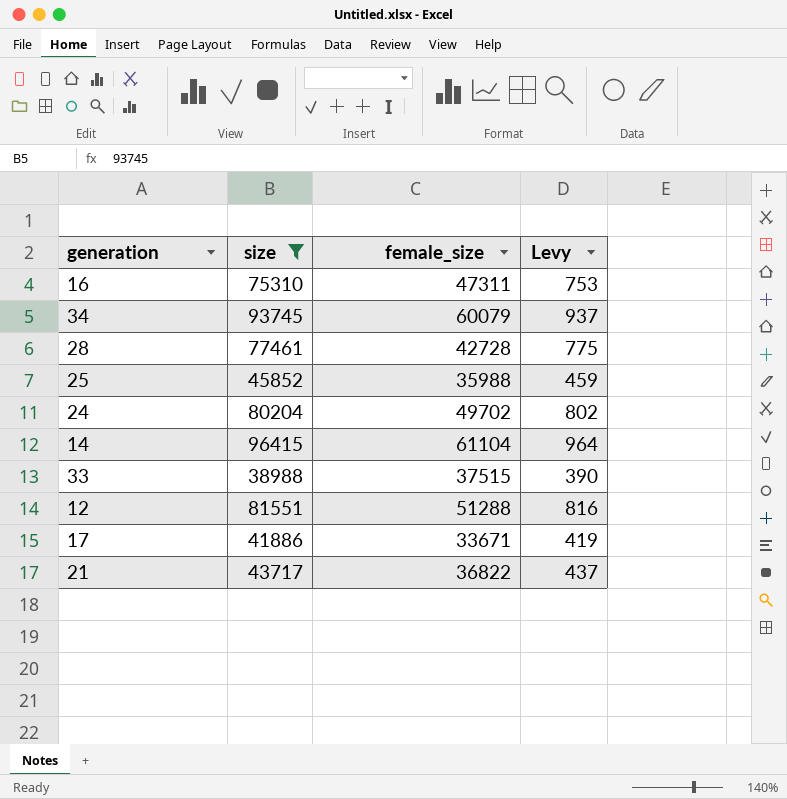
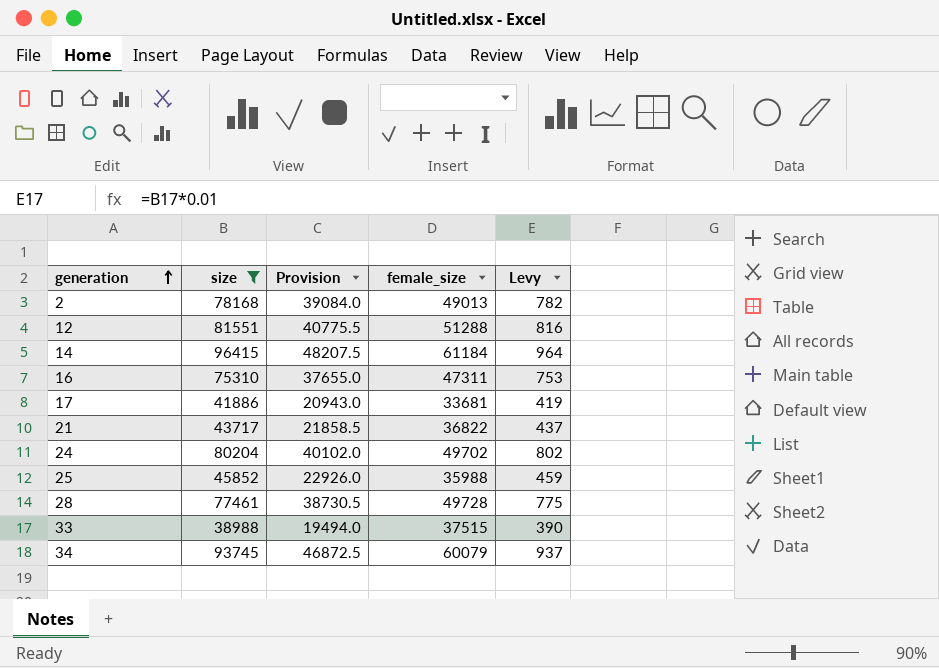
row order: none -> generation ascending
column Provision | formula: none -> [size] * 0.5
row 2: none -> 78168 | 39084.0 | 49013 | 782
14 | female_size: 61104 -> 61184
17 | female_size: 33671 -> 33681
28 | female_size: 42728 -> 49728

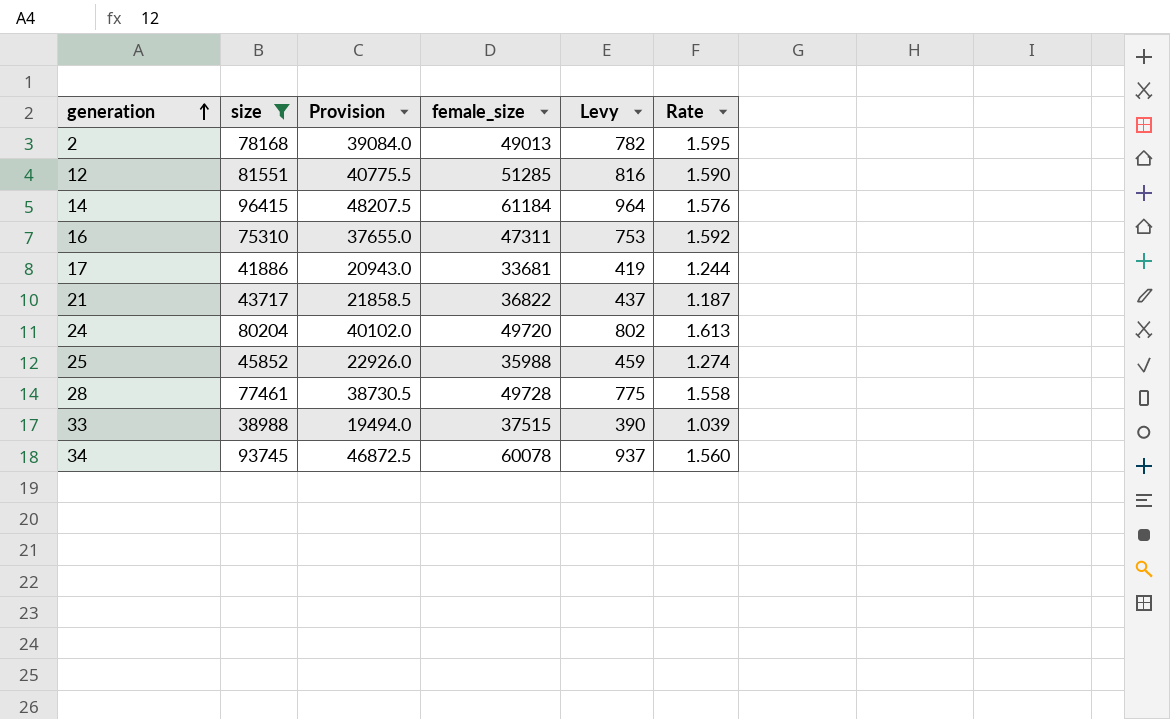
column Rate | formula: none -> [size] / [female_size]
12 | female_size: 51288 -> 51285
24 | female_size: 49702 -> 49720
34 | female_size: 60079 -> 60078

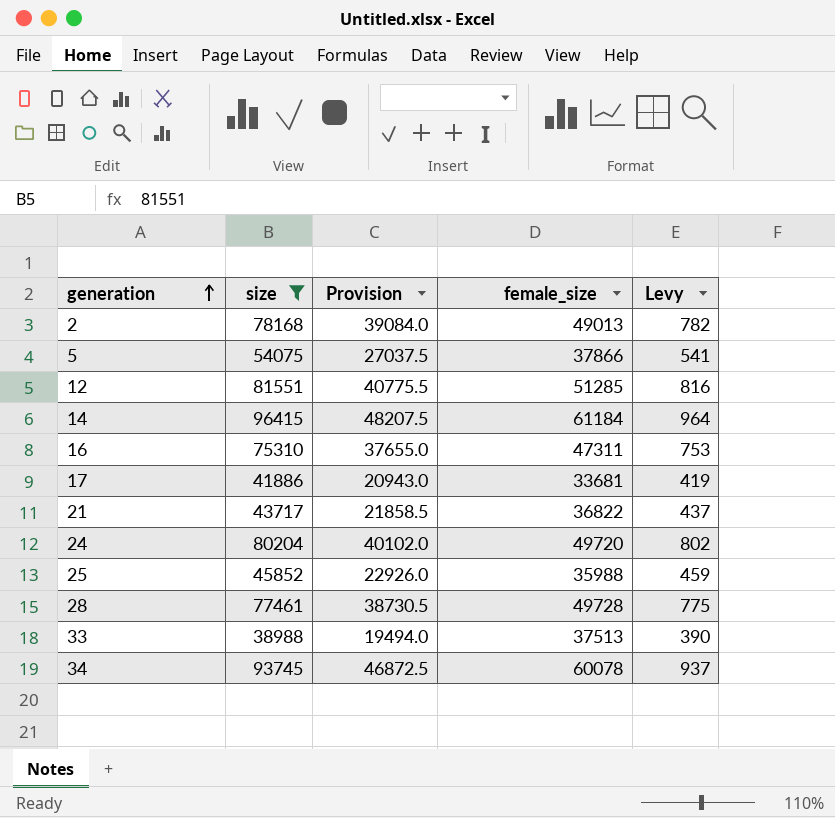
column Rate | formula: [size] / [female_size] -> none
row 5: none -> 54075 | 27037.5 | 37866 | 541
33 | female_size: 37515 -> 37513

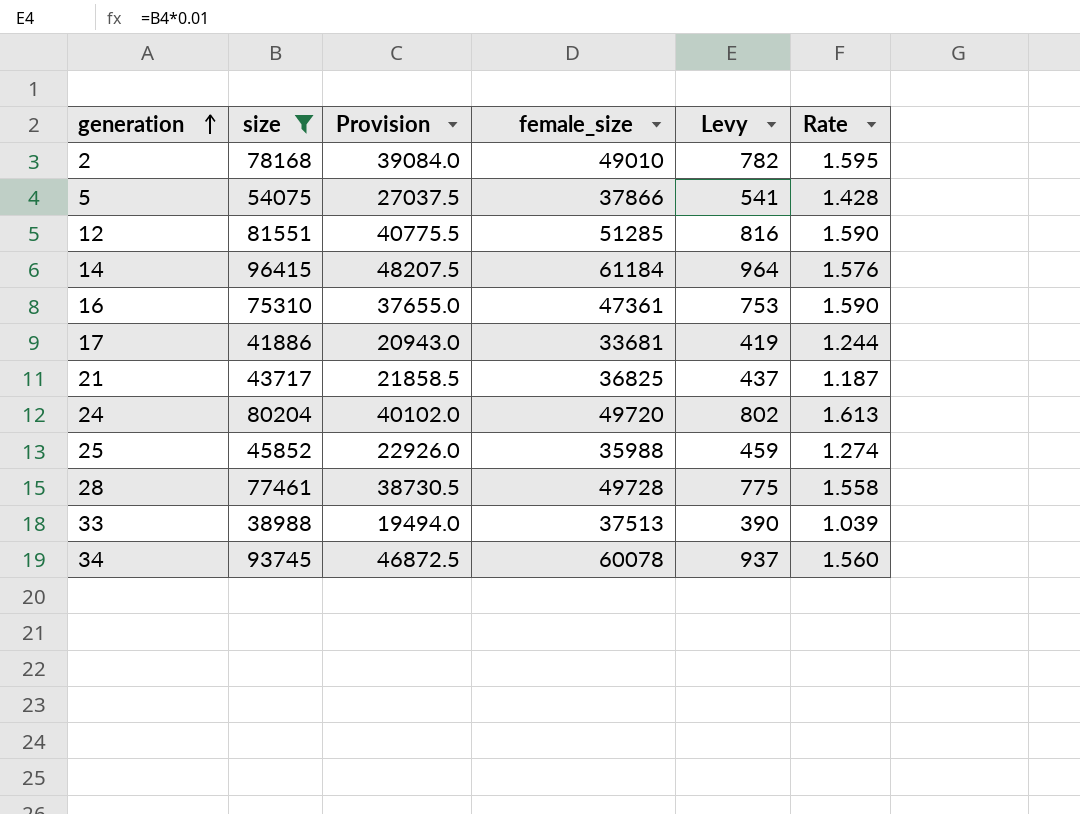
column Rate | formula: none -> [size] / [female_size]
2 | female_size: 49013 -> 49010
16 | female_size: 47311 -> 47361
21 | female_size: 36822 -> 36825

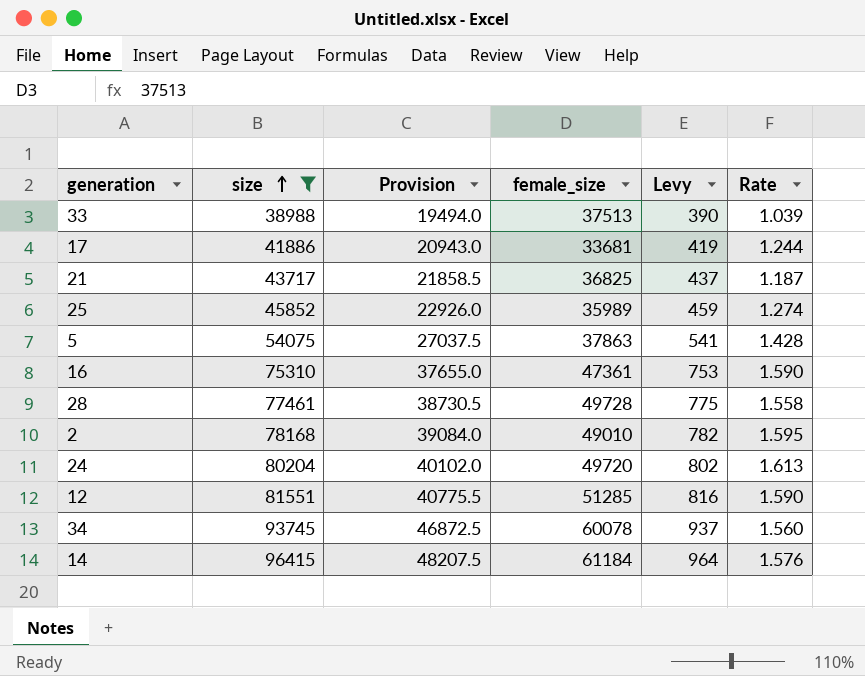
row order: generation ascending -> size ascending
25 | female_size: 35988 -> 35989
5 | female_size: 37866 -> 37863

